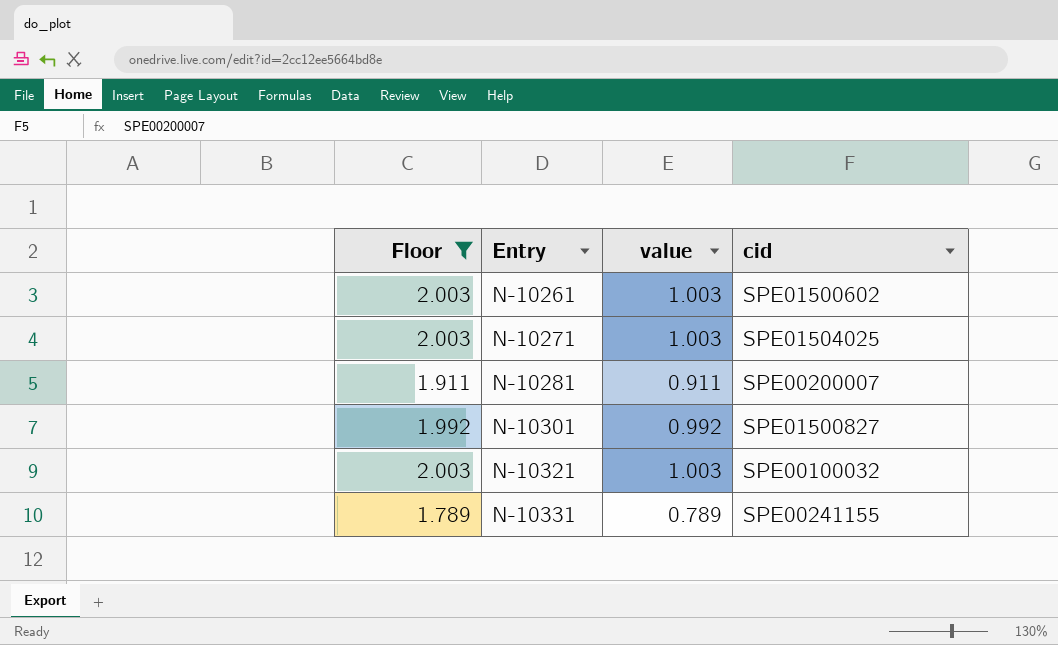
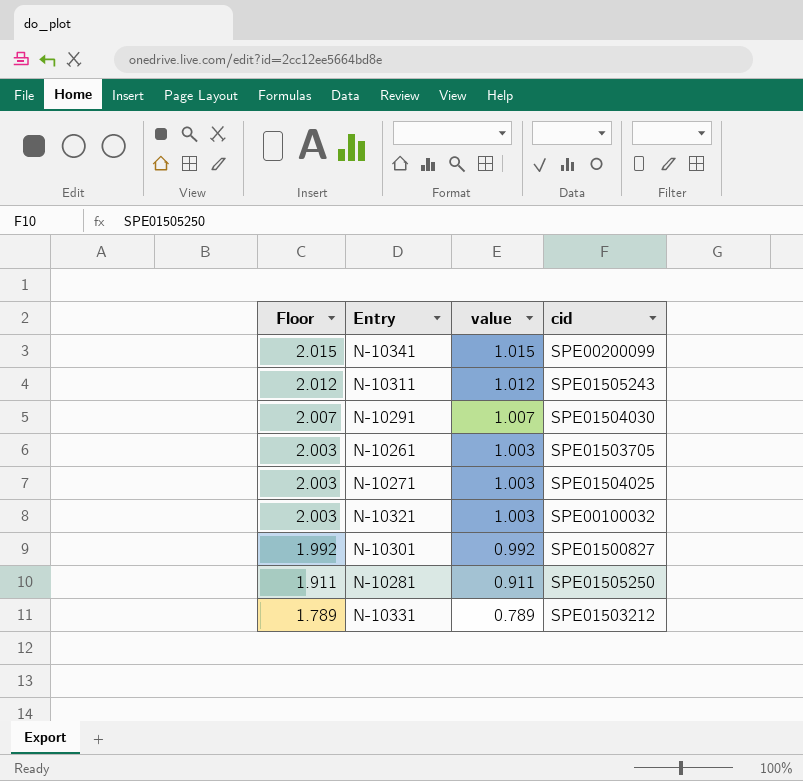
filter: Floor <= 2.003 -> none
row order: Entry ascending -> Floor descending
N-10261 | cid: SPE01500602 -> SPE01503705
N-10281 | cid: SPE00200007 -> SPE01505250
N-10331 | cid: SPE00241155 -> SPE01503212

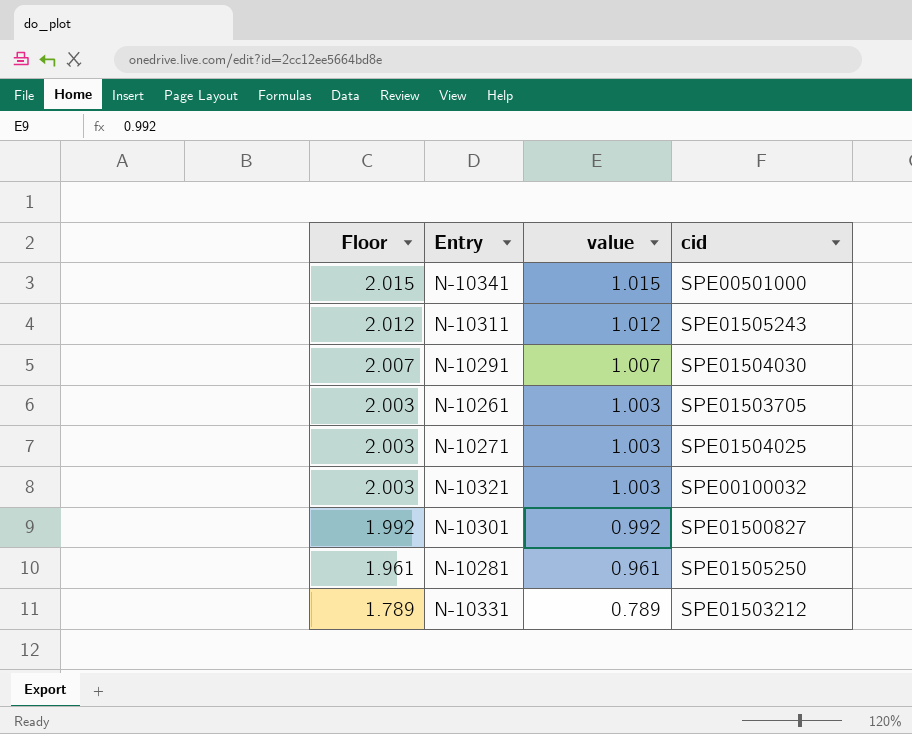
N-10341 | cid: SPE00200099 -> SPE00501000
N-10281 | Floor: 1.911 -> 1.961
N-10281 | value: 0.911 -> 0.961

